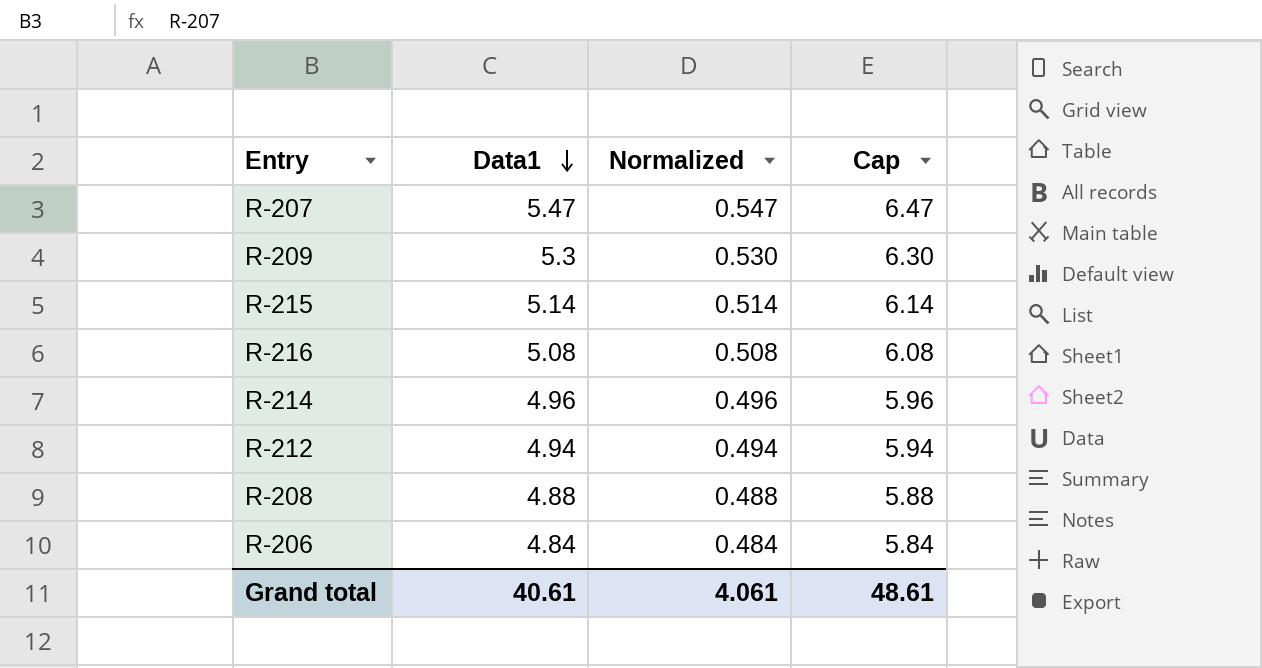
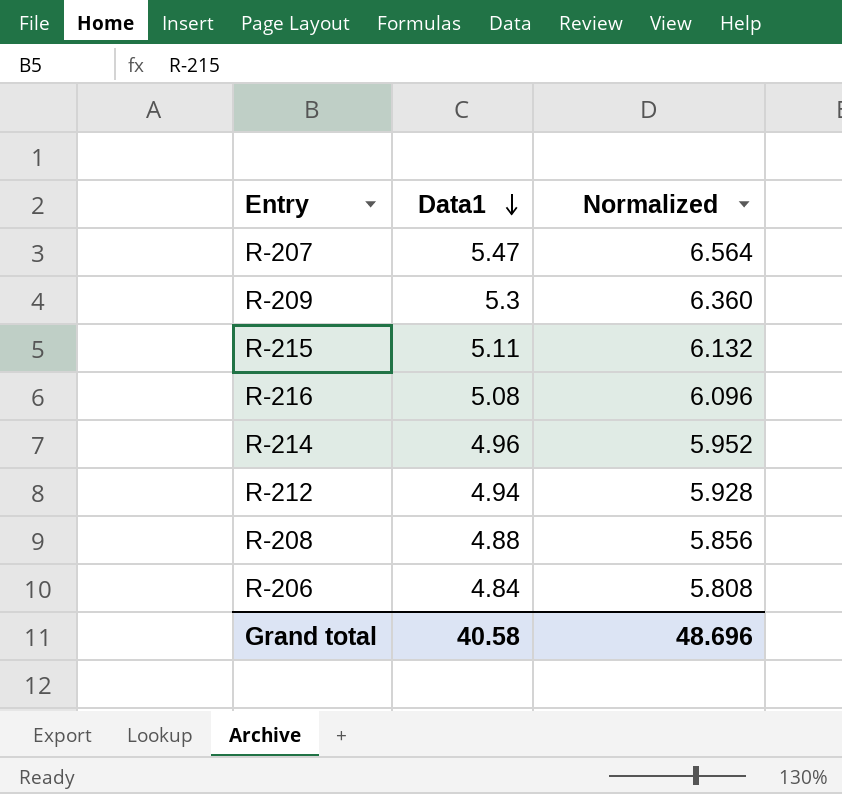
column Cap | formula: [Data1] + 1 -> none
column Normalized | formula: [Data1] * 0.1 -> [Data1] * 1.2
R-215 | Data1: 5.14 -> 5.11
Grand total | Data1: 40.61 -> 40.58
Grand total | Normalized: 4.061 -> 48.696

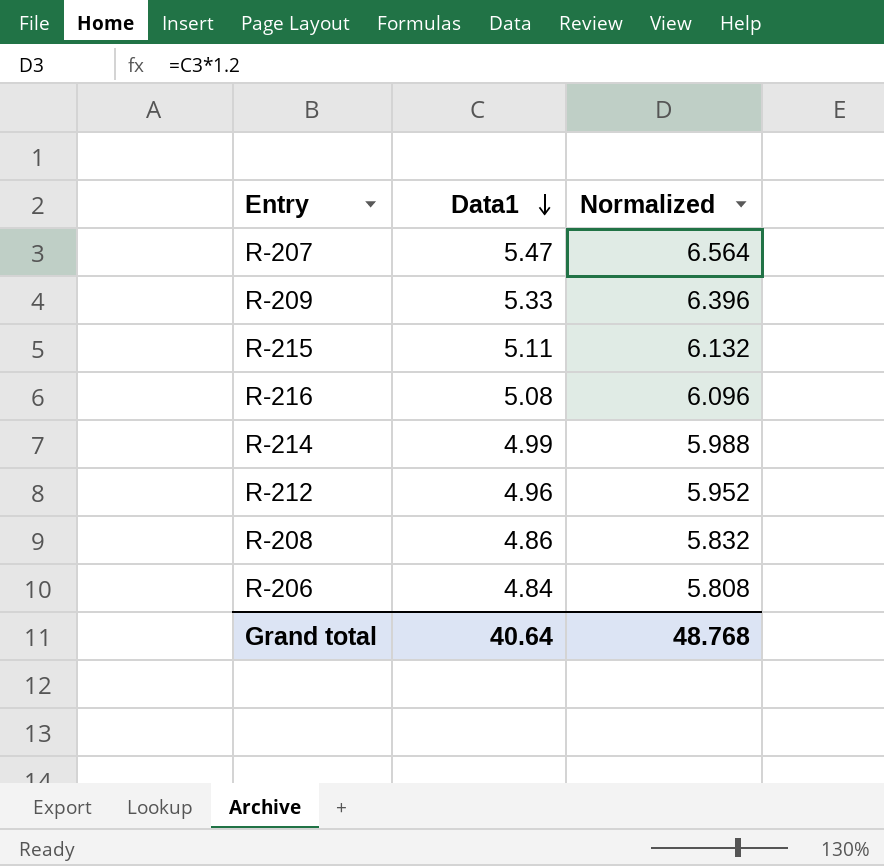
R-209 | Data1: 5.3 -> 5.33
R-209 | Normalized: 6.360 -> 6.396
R-214 | Data1: 4.96 -> 4.99
R-214 | Normalized: 5.952 -> 5.988
R-212 | Data1: 4.94 -> 4.96
R-212 | Normalized: 5.928 -> 5.952
R-208 | Data1: 4.88 -> 4.86
R-208 | Normalized: 5.856 -> 5.832
Grand total | Data1: 40.58 -> 40.64
Grand total | Normalized: 48.696 -> 48.768

